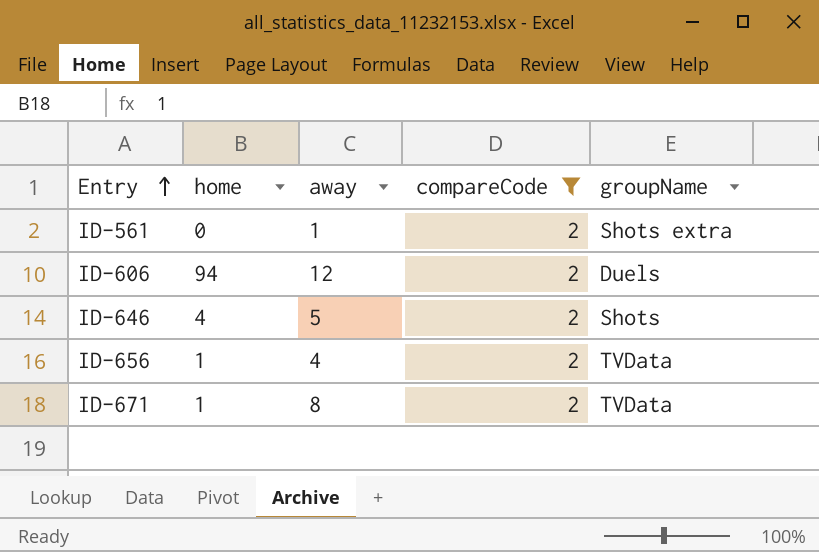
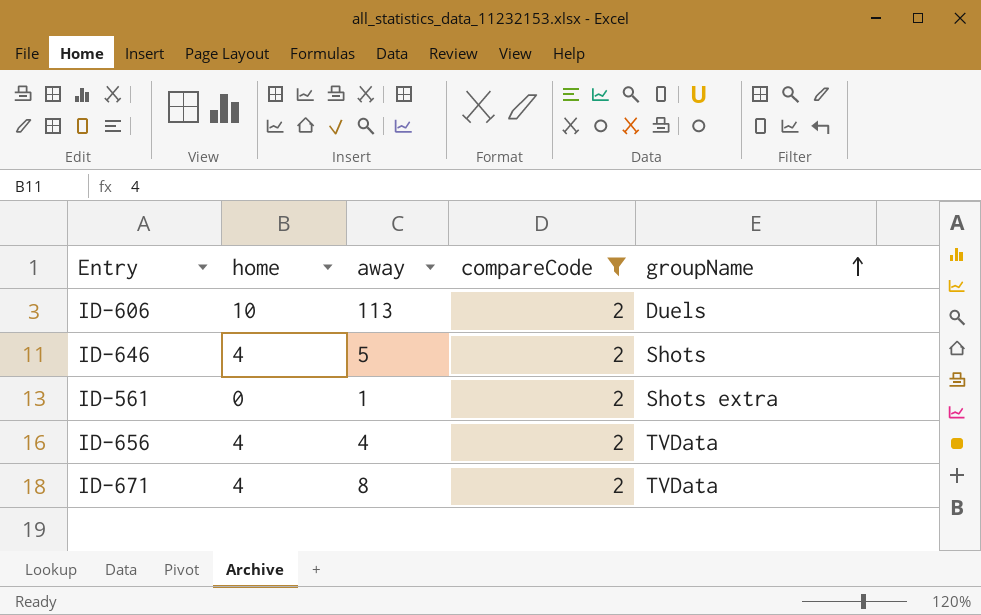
row order: Entry ascending -> groupName ascending
ID-606 | home: 94 -> 10
ID-606 | away: 12 -> 113
ID-656 | home: 1 -> 4
ID-671 | home: 1 -> 4

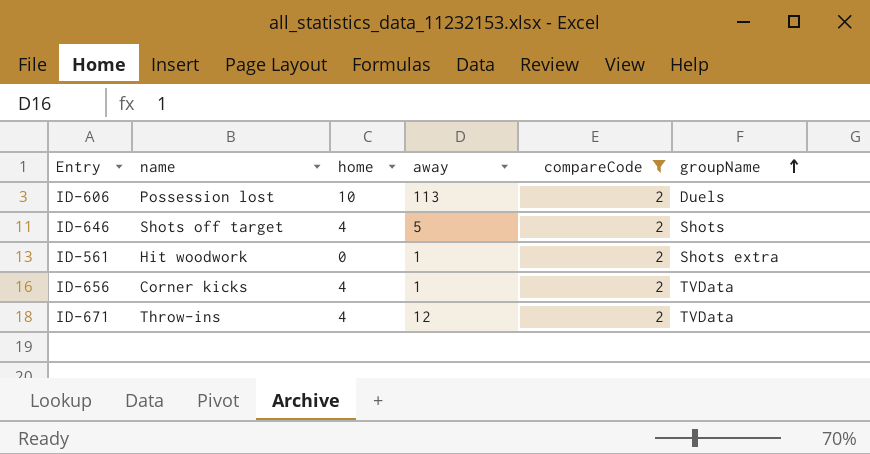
column name | position: none -> 2
ID-656 | away: 4 -> 1
ID-671 | away: 8 -> 12

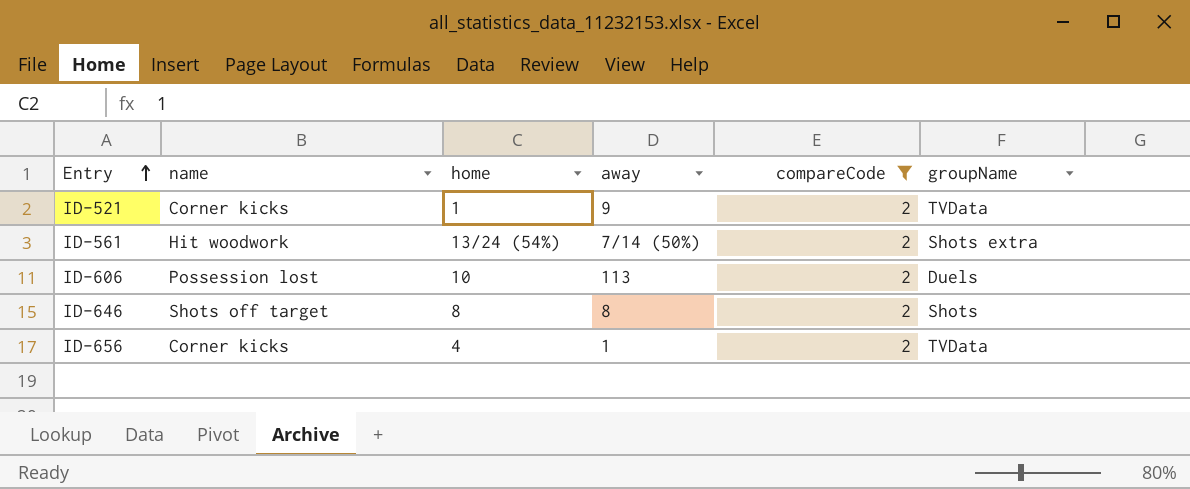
row order: groupName ascending -> Entry ascending
row ID-671: Throw-ins | 4 | 12 | 2 | TVData -> none
row ID-521: none -> Corner kicks | 1 | 9 | 2 | TVData
ID-561 | home: 0 -> 13/24 (54%)
ID-561 | away: 1 -> 7/14 (50%)
ID-646 | home: 4 -> 8
ID-646 | away: 5 -> 8

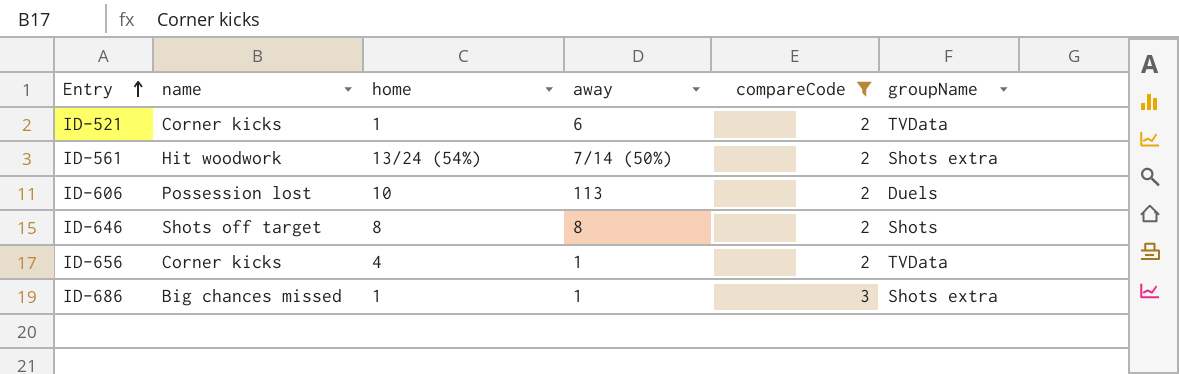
ID-521 | away: 9 -> 6
row ID-686: none -> Big chances missed | 1 | 1 | 3 | Shots extra

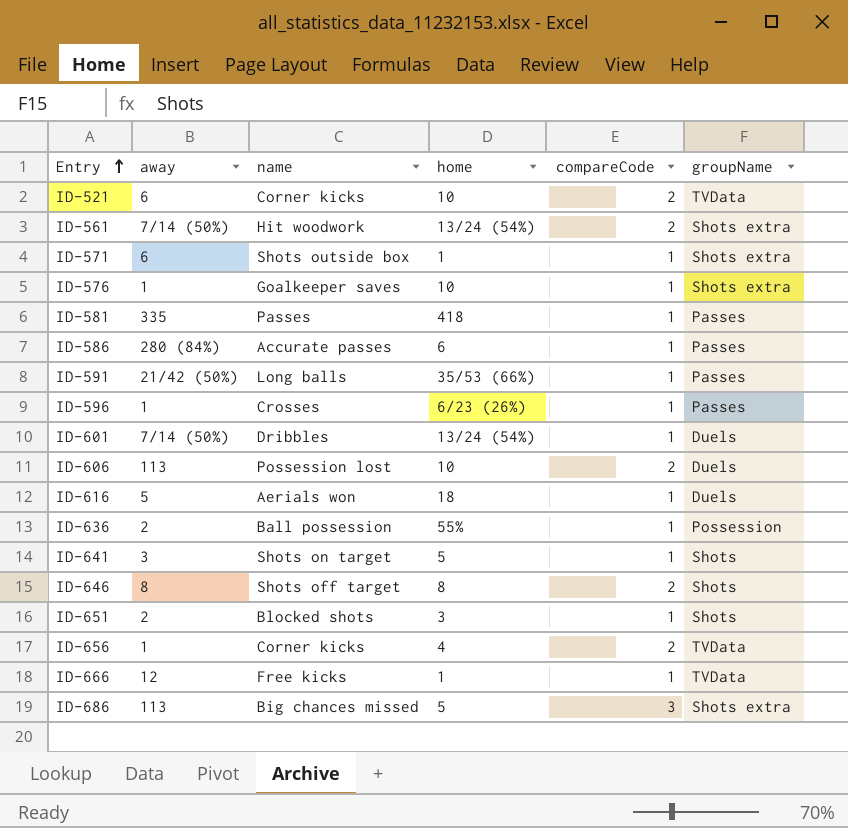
filter: compareCode != 1 -> none
column away | position: 4 -> 2
ID-521 | home: 1 -> 10
ID-686 | away: 1 -> 113
ID-686 | home: 1 -> 5

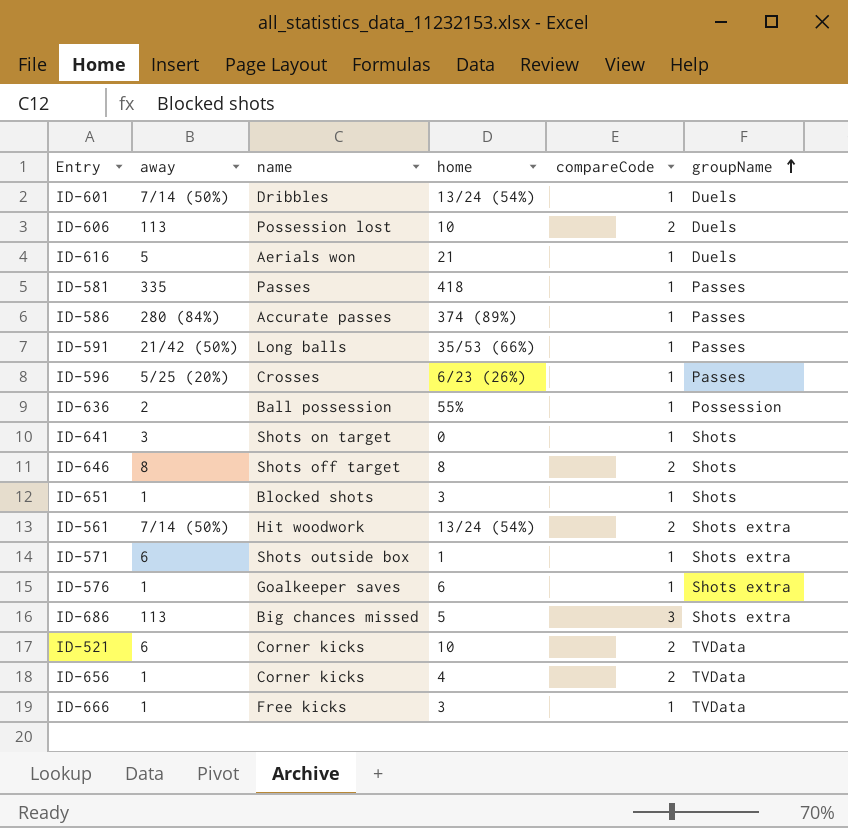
row order: Entry ascending -> groupName ascending
ID-616 | home: 18 -> 21
ID-586 | home: 6 -> 374 (89%)
ID-596 | away: 1 -> 5/25 (20%)
ID-641 | home: 5 -> 0
ID-651 | away: 2 -> 1
ID-576 | home: 10 -> 6
ID-666 | away: 12 -> 1
ID-666 | home: 1 -> 3

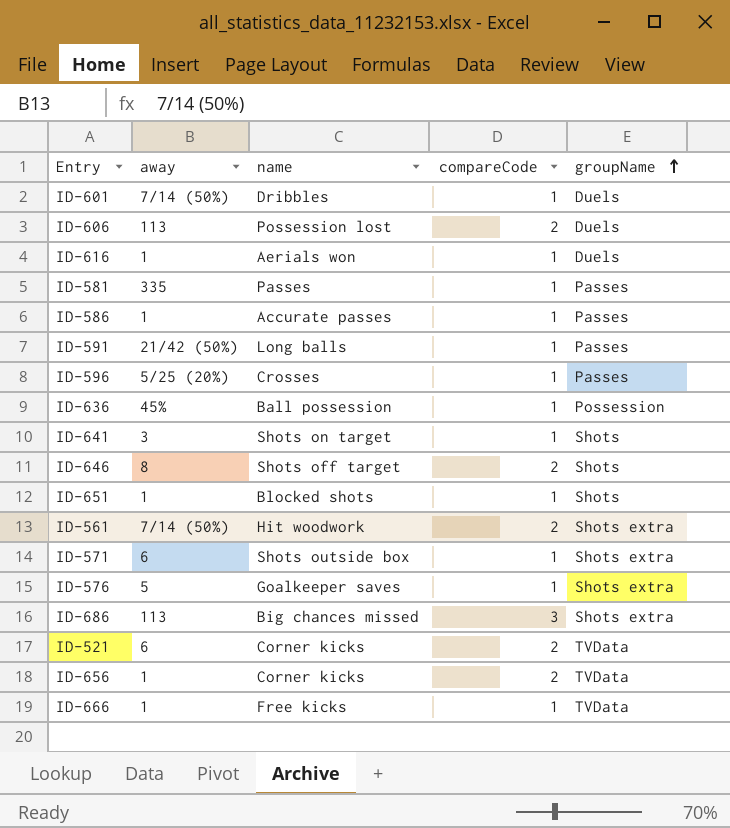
column home | position: 4 -> none
ID-616 | away: 5 -> 1
ID-586 | away: 280 (84%) -> 1
ID-636 | away: 2 -> 45%
ID-576 | away: 1 -> 5

